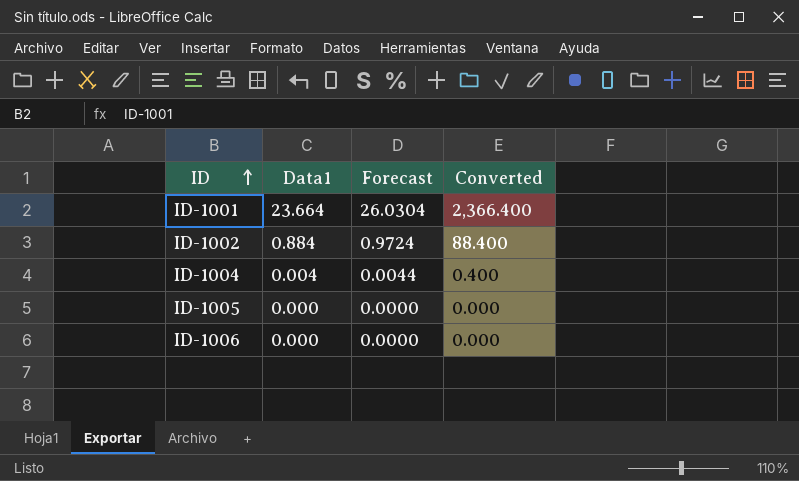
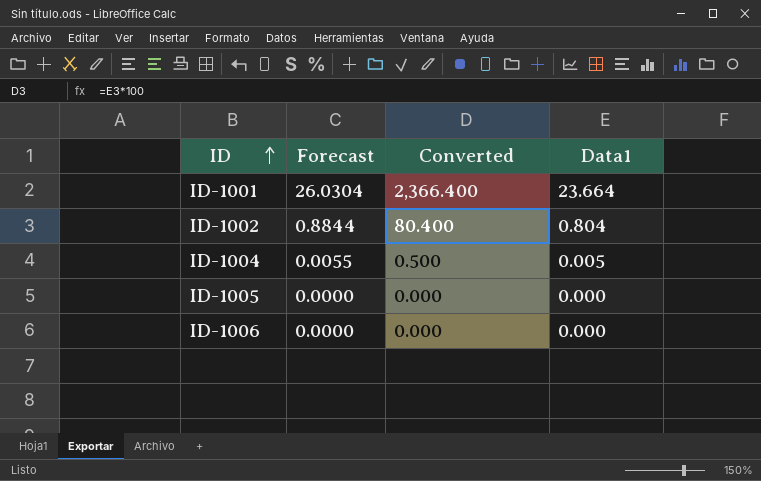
column Data1 | position: 2 -> 4
ID-1002 | Forecast: 0.9724 -> 0.8844
ID-1002 | Converted: 88.400 -> 80.400
ID-1002 | Data1: 0.884 -> 0.804
ID-1004 | Forecast: 0.0044 -> 0.0055
ID-1004 | Converted: 0.400 -> 0.500
ID-1004 | Data1: 0.004 -> 0.005

